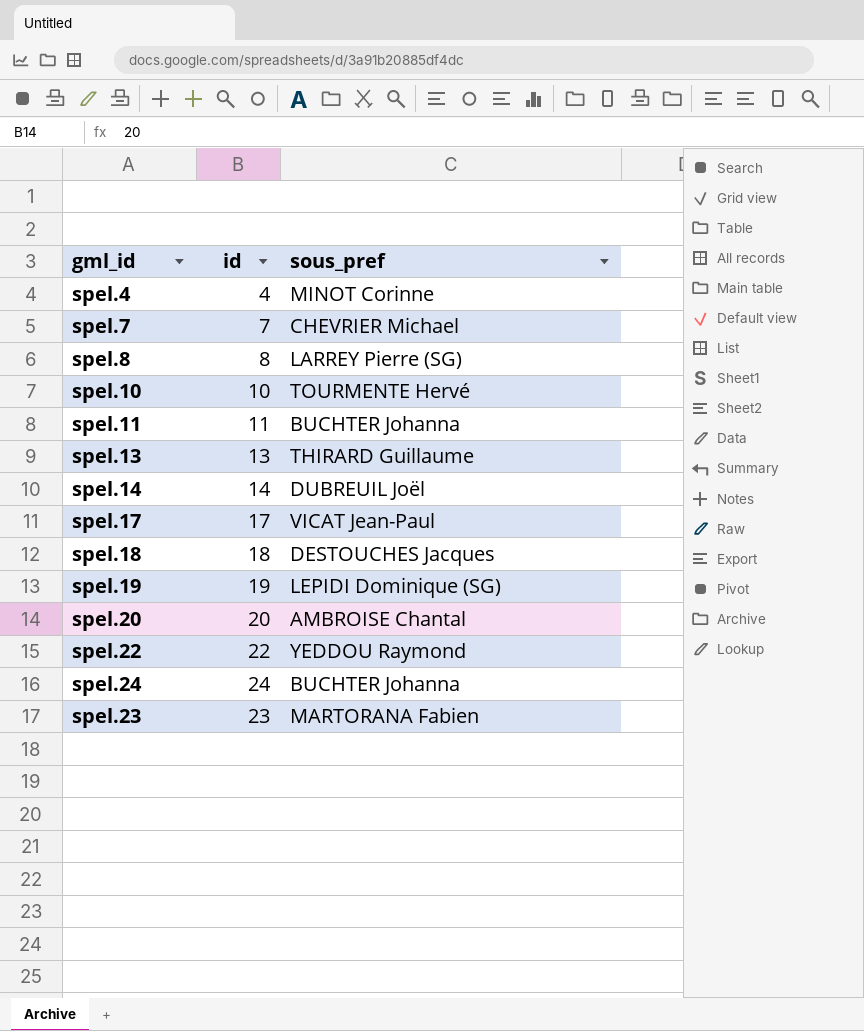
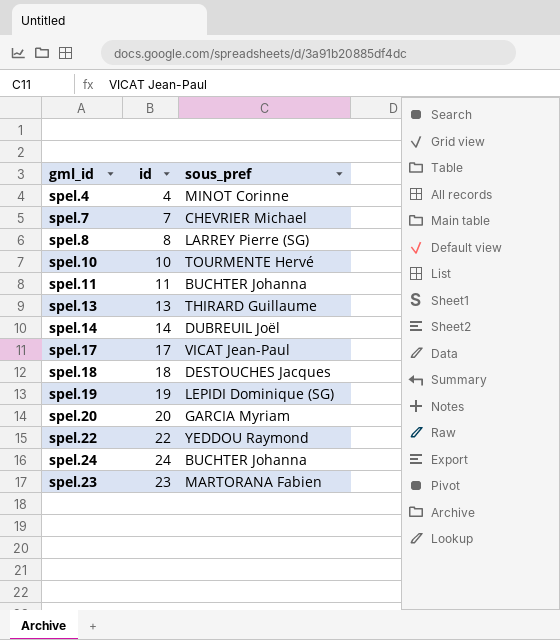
spel.20 | sous_pref: AMBROISE Chantal -> GARCIA Myriam

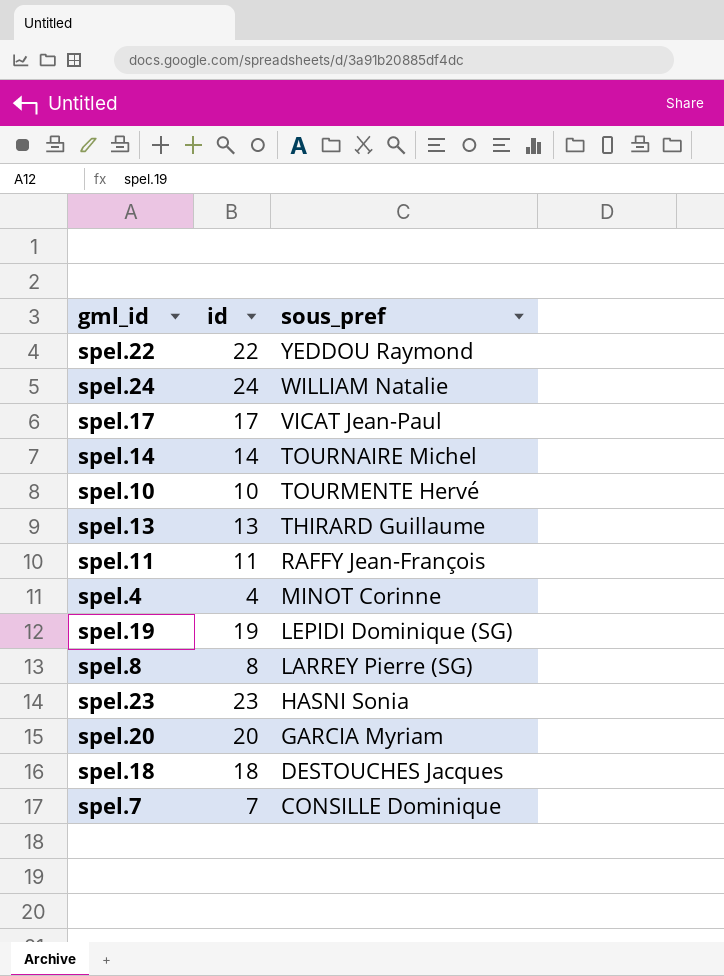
row order: none -> sous_pref descending
spel.24 | sous_pref: BUCHTER Johanna -> WILLIAM Natalie
spel.14 | sous_pref: DUBREUIL Joël -> TOURNAIRE Michel
spel.11 | sous_pref: BUCHTER Johanna -> RAFFY Jean-François
spel.23 | sous_pref: MARTORANA Fabien -> HASNI Sonia
spel.7 | sous_pref: CHEVRIER Michael -> CONSILLE Dominique

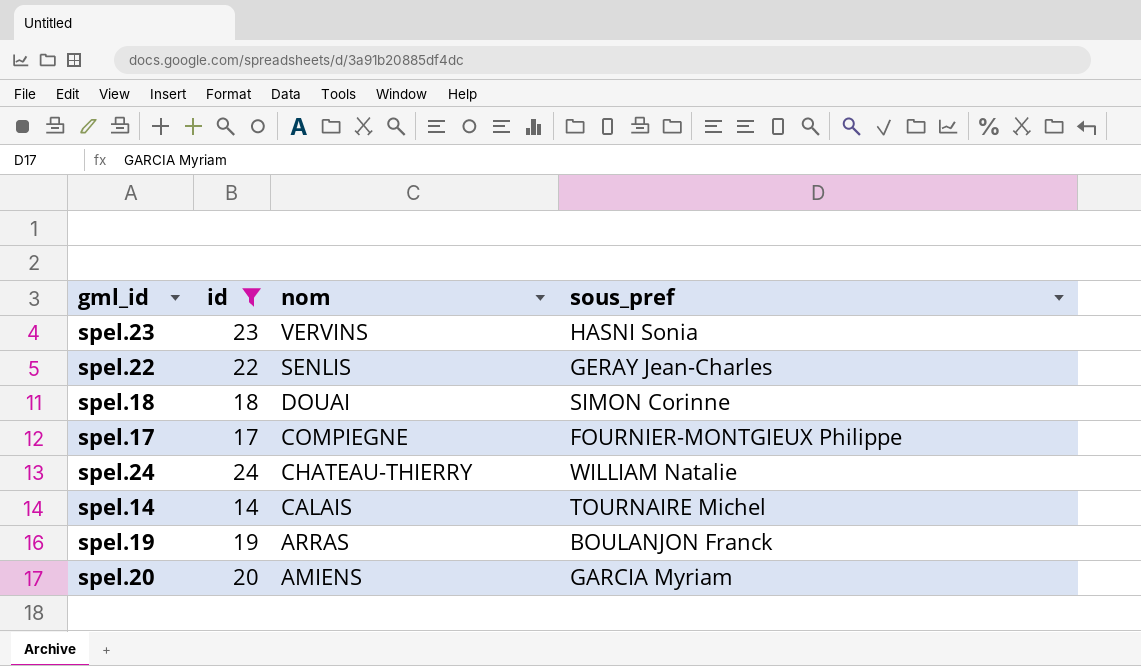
filter: none -> id >= 14
row order: sous_pref descending -> nom descending
column nom | position: none -> 3
spel.22 | sous_pref: YEDDOU Raymond -> GERAY Jean-Charles
spel.18 | sous_pref: DESTOUCHES Jacques -> SIMON Corinne
spel.17 | sous_pref: VICAT Jean-Paul -> FOURNIER-MONTGIEUX Philippe
spel.19 | sous_pref: LEPIDI Dominique (SG) -> BOULANJON Franck

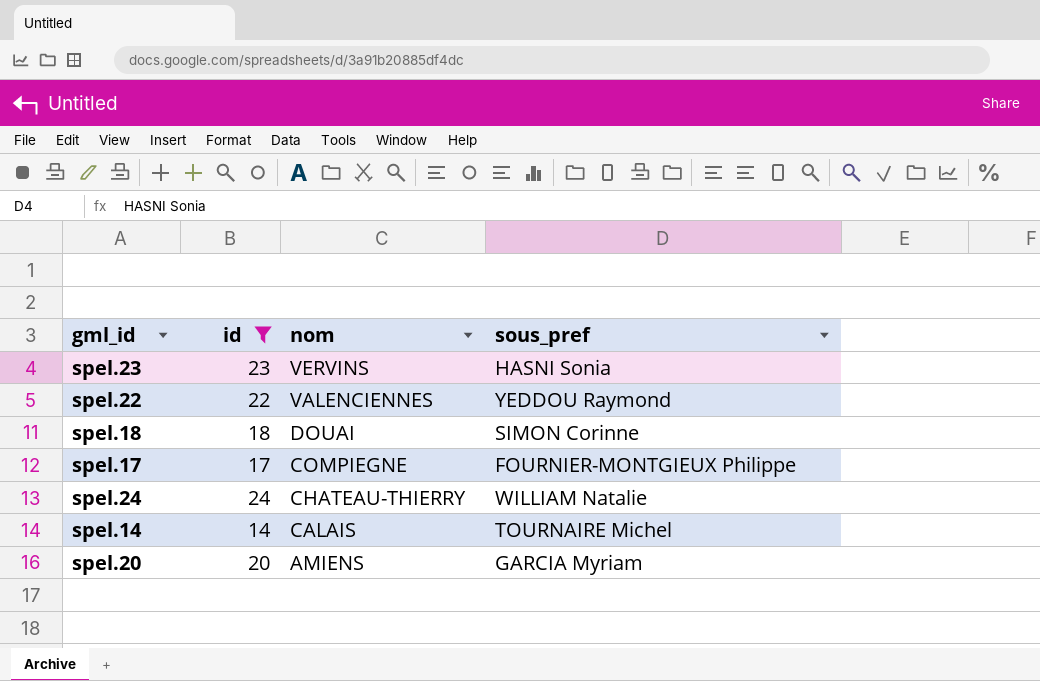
row spel.19: 19 | ARRAS | BOULANJON Franck -> none
spel.22 | nom: SENLIS -> VALENCIENNES
spel.22 | sous_pref: GERAY Jean-Charles -> YEDDOU Raymond

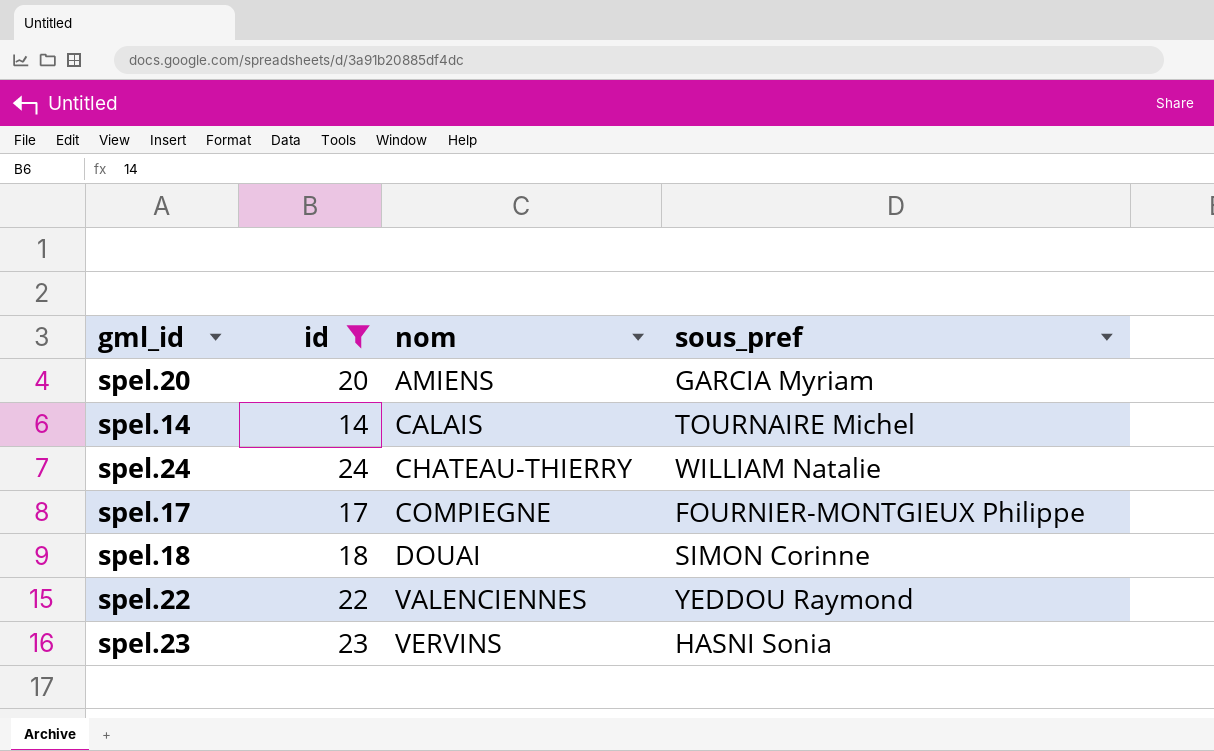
row order: nom descending -> nom ascending

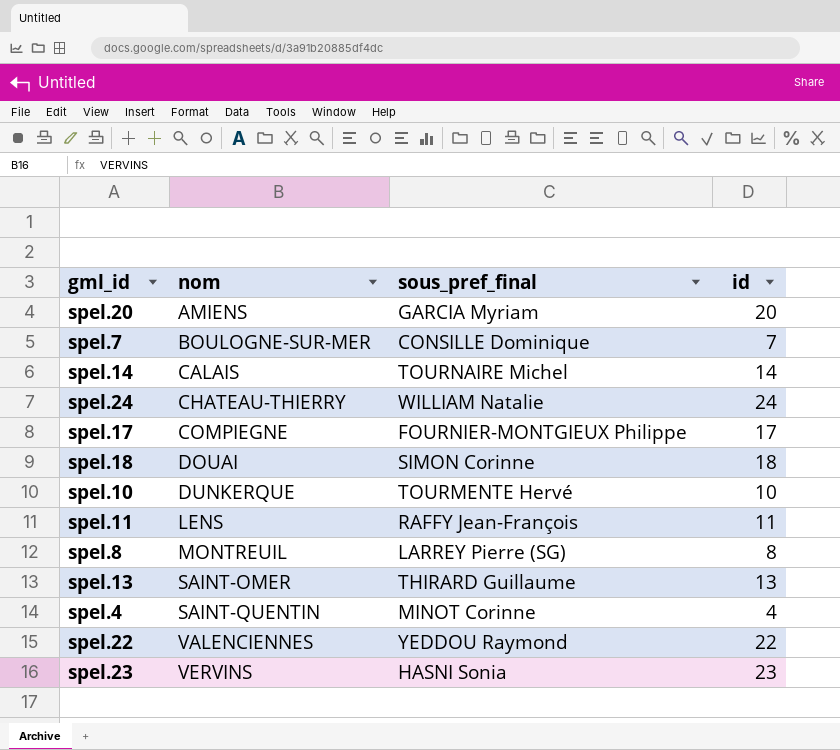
filter: id >= 14 -> none
column name: sous_pref -> sous_pref_final
column id | position: 2 -> 4

